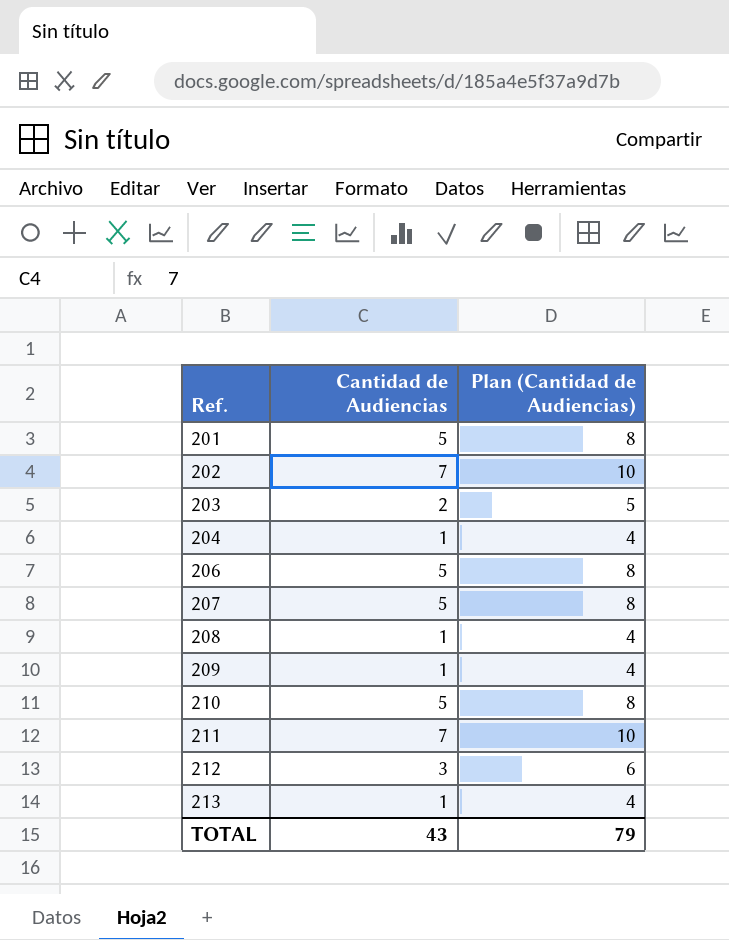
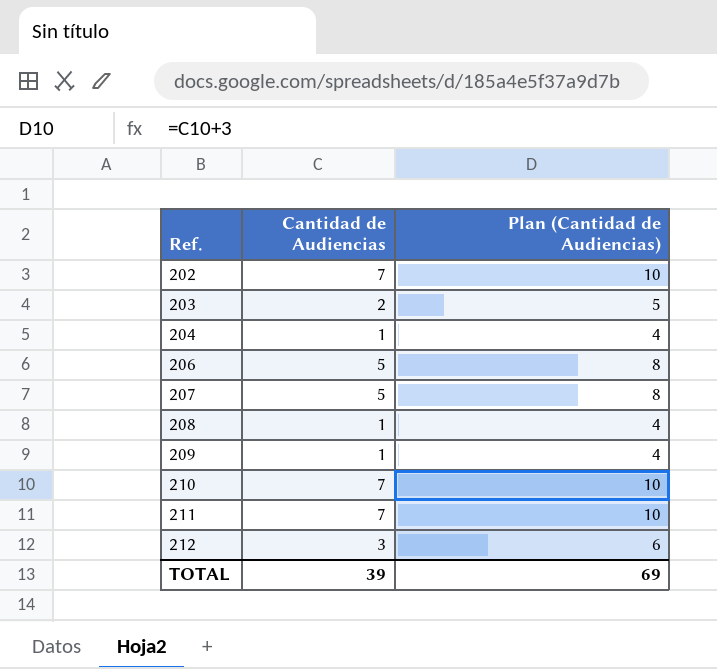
row 201: 5 | 8 -> none
row 213: 1 | 4 -> none
210 | Cantidad de Audiencias: 5 -> 7
210 | Plan (Cantidad de Audiencias): 8 -> 10
TOTAL | Cantidad de Audiencias: 43 -> 39
TOTAL | Plan (Cantidad de Audiencias): 79 -> 69

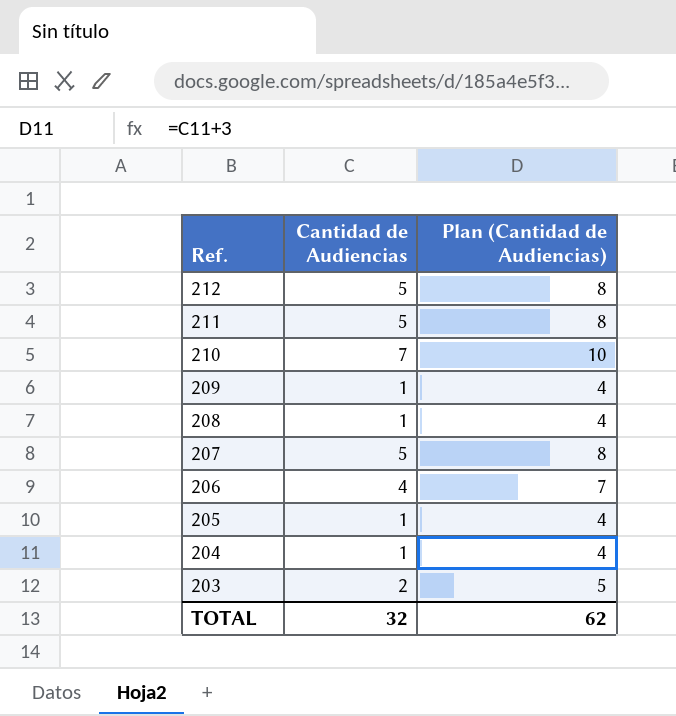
row order: Ref. ascending -> Ref. descending
row 202: 7 | 10 -> none
212 | Cantidad de Audiencias: 3 -> 5
212 | Plan (Cantidad de Audiencias): 6 -> 8
211 | Cantidad de Audiencias: 7 -> 5
211 | Plan (Cantidad de Audiencias): 10 -> 8
206 | Cantidad de Audiencias: 5 -> 4
206 | Plan (Cantidad de Audiencias): 8 -> 7
row 205: none -> 1 | 4
TOTAL | Cantidad de Audiencias: 39 -> 32
TOTAL | Plan (Cantidad de Audiencias): 69 -> 62

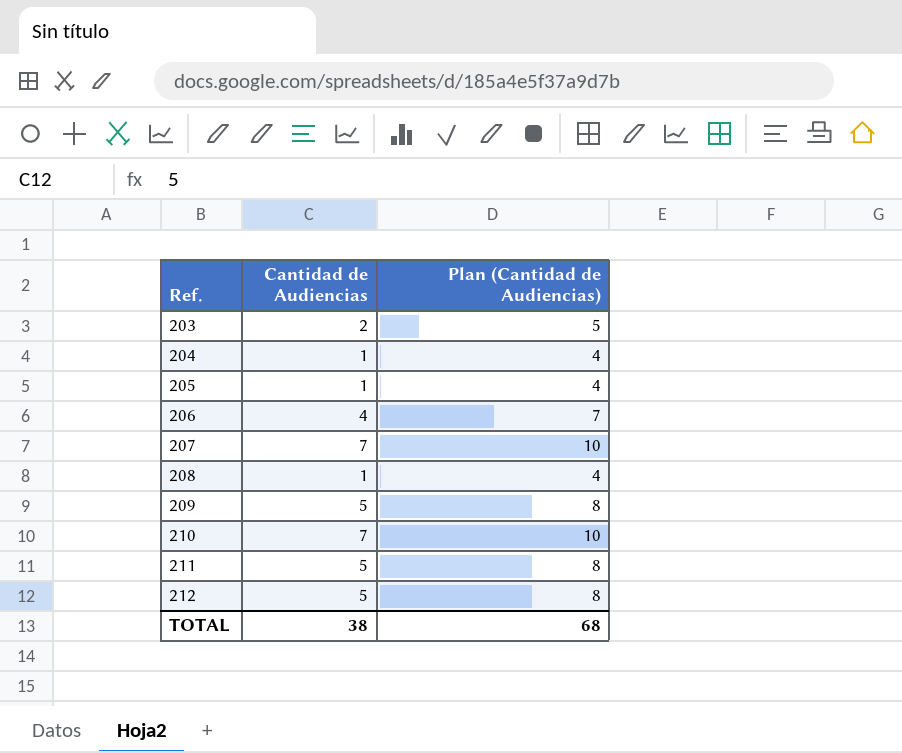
row order: Ref. descending -> Ref. ascending
207 | Cantidad de Audiencias: 5 -> 7
207 | Plan (Cantidad de Audiencias): 8 -> 10
209 | Cantidad de Audiencias: 1 -> 5
209 | Plan (Cantidad de Audiencias): 4 -> 8
TOTAL | Cantidad de Audiencias: 32 -> 38
TOTAL | Plan (Cantidad de Audiencias): 62 -> 68

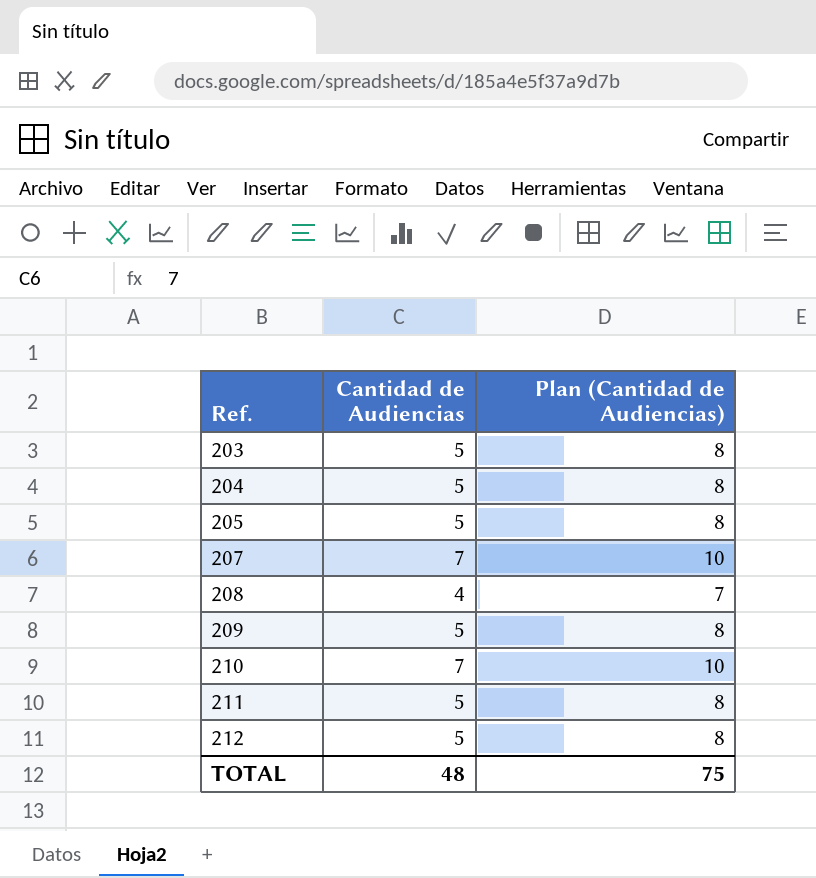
row 206: 4 | 7 -> none
203 | Cantidad de Audiencias: 2 -> 5
203 | Plan (Cantidad de Audiencias): 5 -> 8
204 | Cantidad de Audiencias: 1 -> 5
204 | Plan (Cantidad de Audiencias): 4 -> 8
205 | Cantidad de Audiencias: 1 -> 5
205 | Plan (Cantidad de Audiencias): 4 -> 8
208 | Cantidad de Audiencias: 1 -> 4
208 | Plan (Cantidad de Audiencias): 4 -> 7
TOTAL | Cantidad de Audiencias: 38 -> 48
TOTAL | Plan (Cantidad de Audiencias): 68 -> 75

